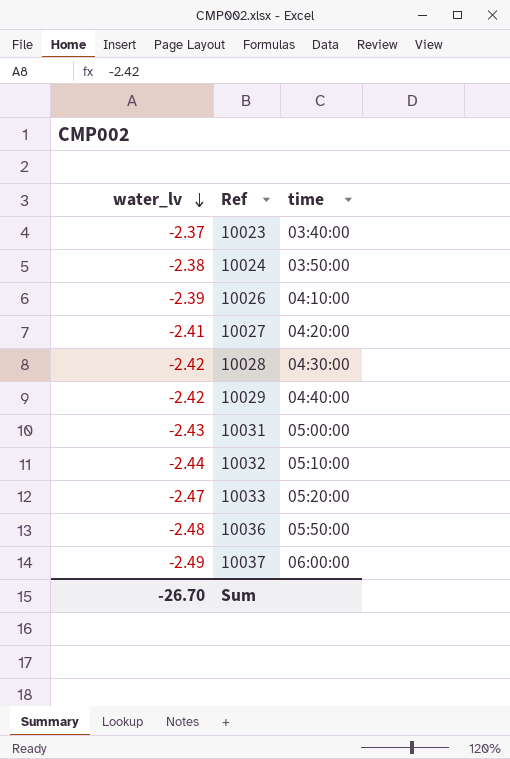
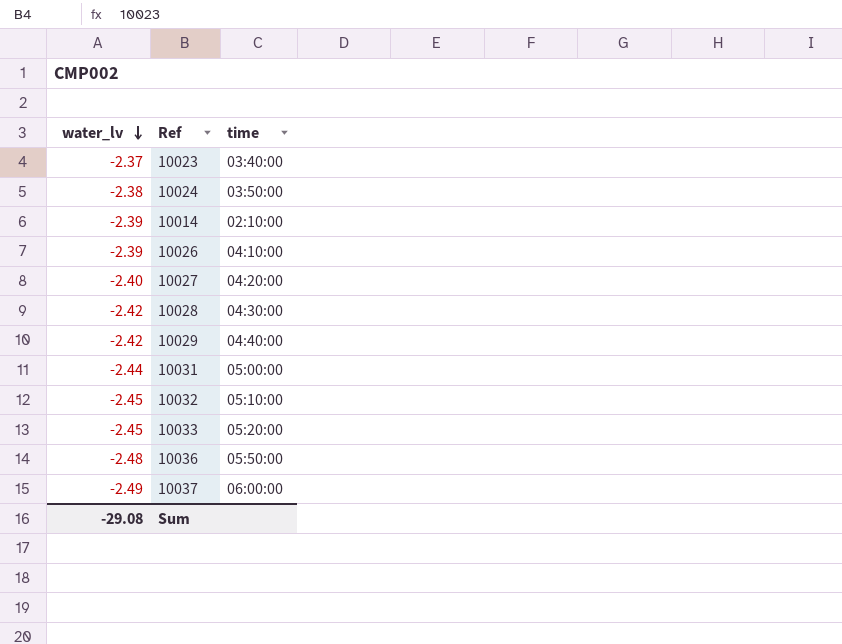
row 10014: none -> -2.39 | 02:10:00
10027 | water_lv: -2.41 -> -2.40
10031 | water_lv: -2.43 -> -2.44
10032 | water_lv: -2.44 -> -2.45
10033 | water_lv: -2.47 -> -2.45
Sum | water_lv: -26.70 -> -29.08

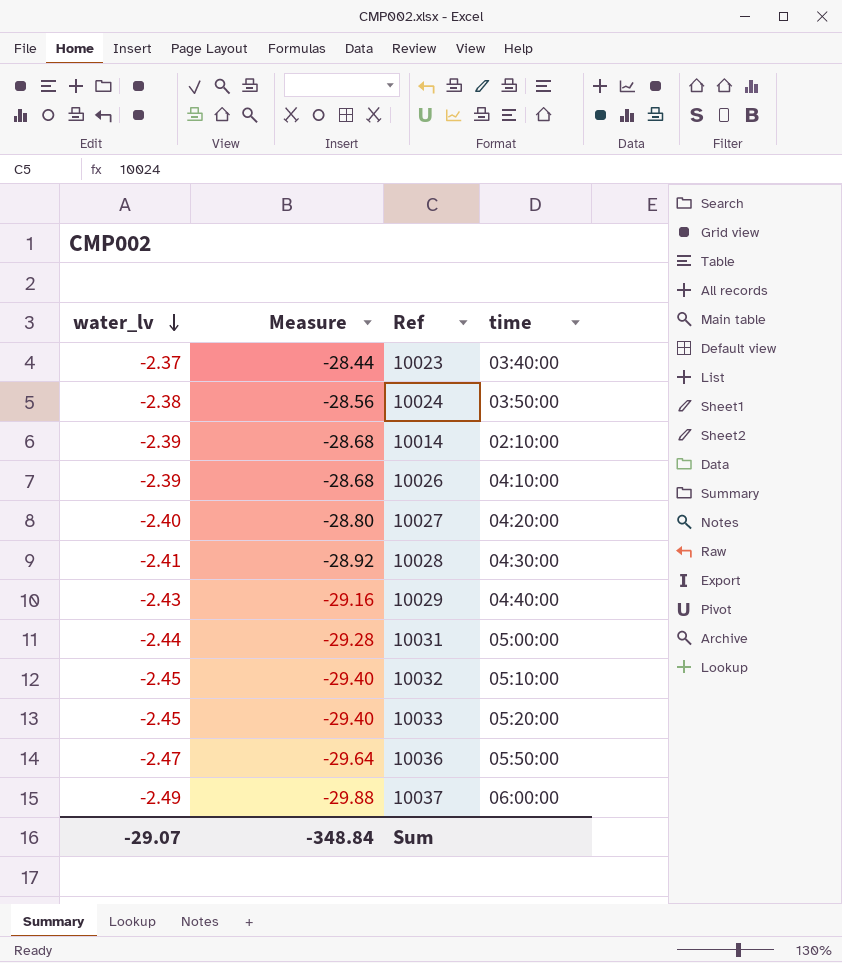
column Measure | formula: none -> [water_lv] * 12
10028 | water_lv: -2.42 -> -2.41
10029 | water_lv: -2.42 -> -2.43
10036 | water_lv: -2.48 -> -2.47
Sum | water_lv: -29.08 -> -29.07

